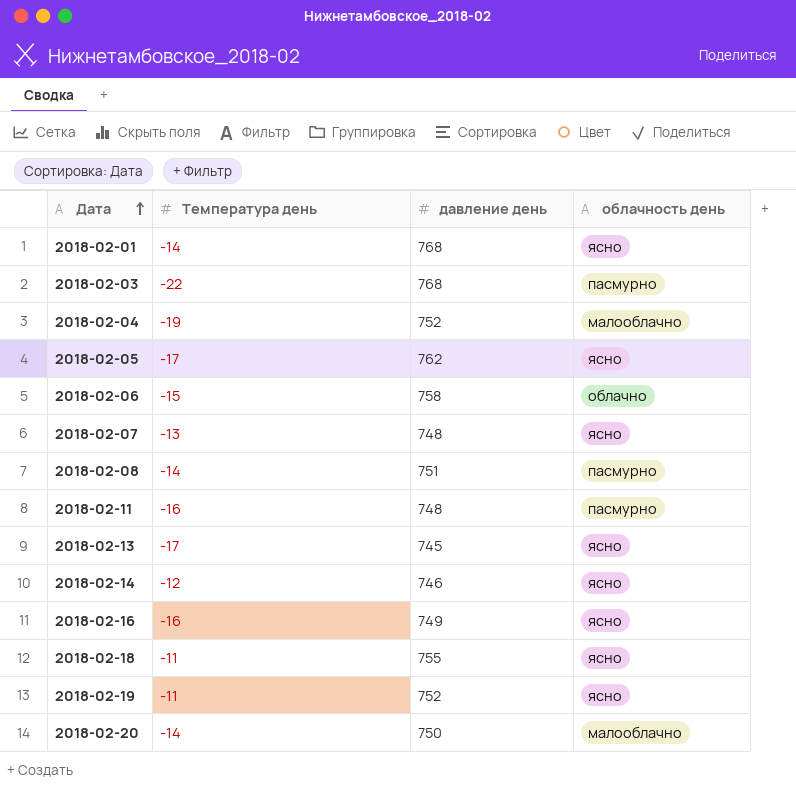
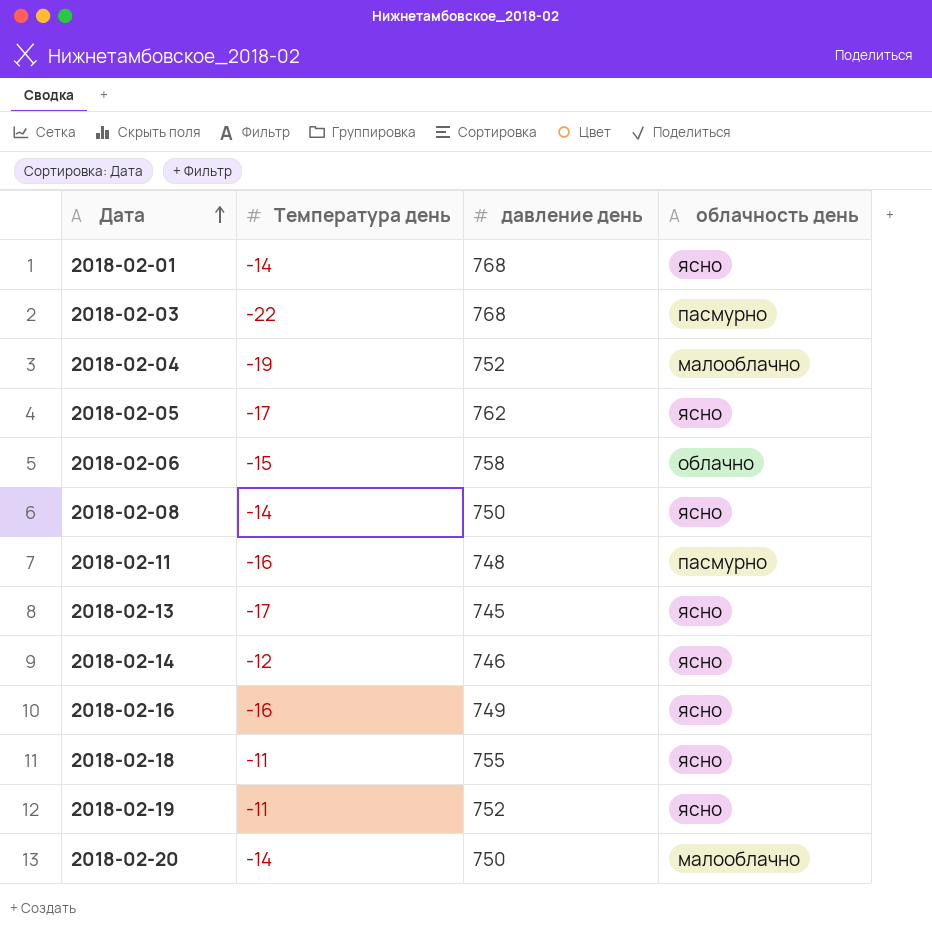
row 2018-02-07: -13 | 748 | ясно -> none
2018-02-08 | давление день: 751 -> 750
2018-02-08 | облачность день: пасмурно -> ясно

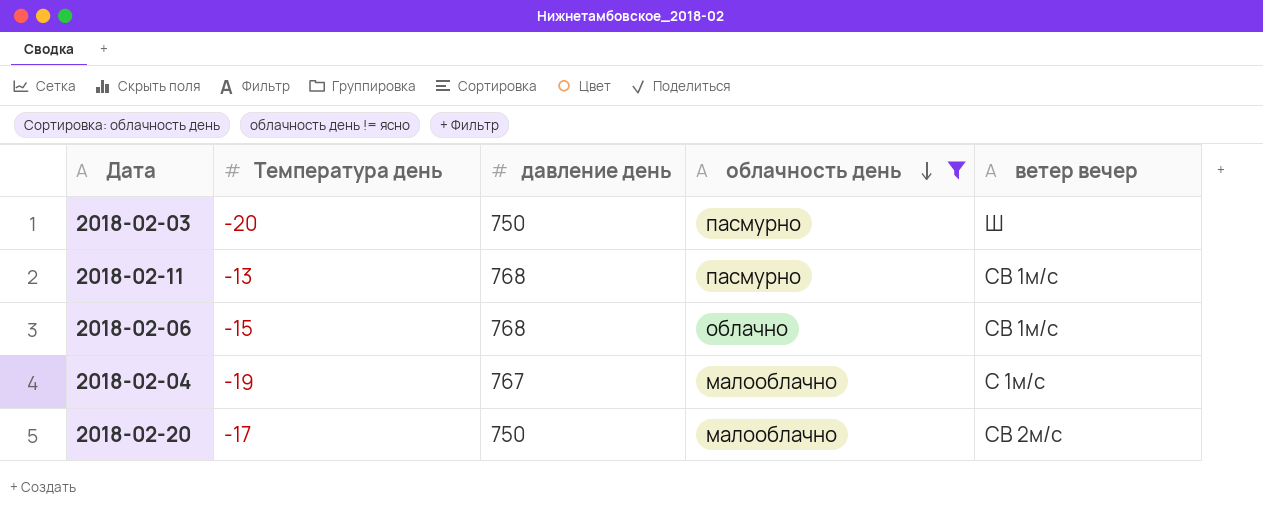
filter: none -> облачность день != ясно
row order: Дата ascending -> облачность день descending
column ветер вечер | position: none -> 5
2018-02-03 | Температура день: -22 -> -20
2018-02-03 | давление день: 768 -> 750
2018-02-11 | Температура день: -16 -> -13
2018-02-11 | давление день: 748 -> 768
2018-02-06 | давление день: 758 -> 768
2018-02-04 | давление день: 752 -> 767
2018-02-20 | Температура день: -14 -> -17

